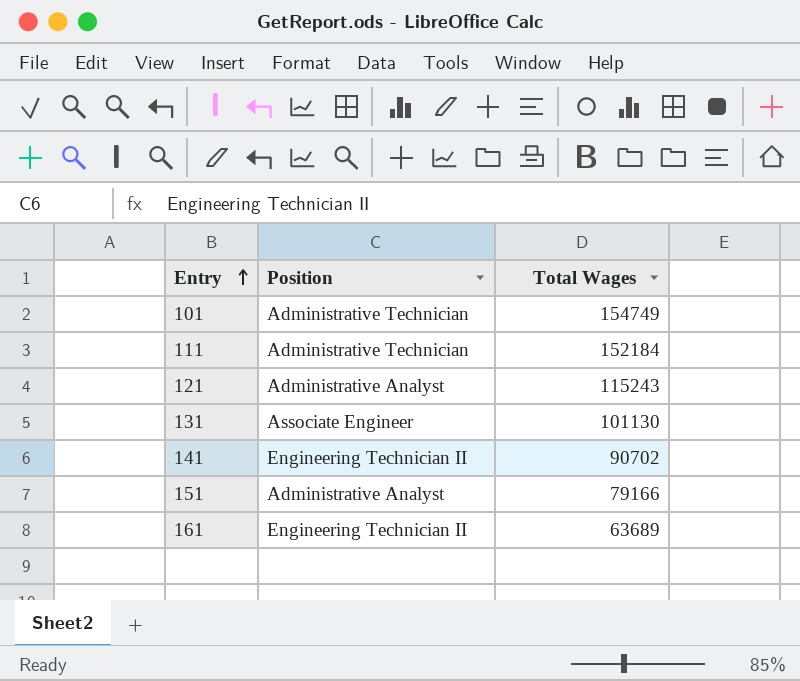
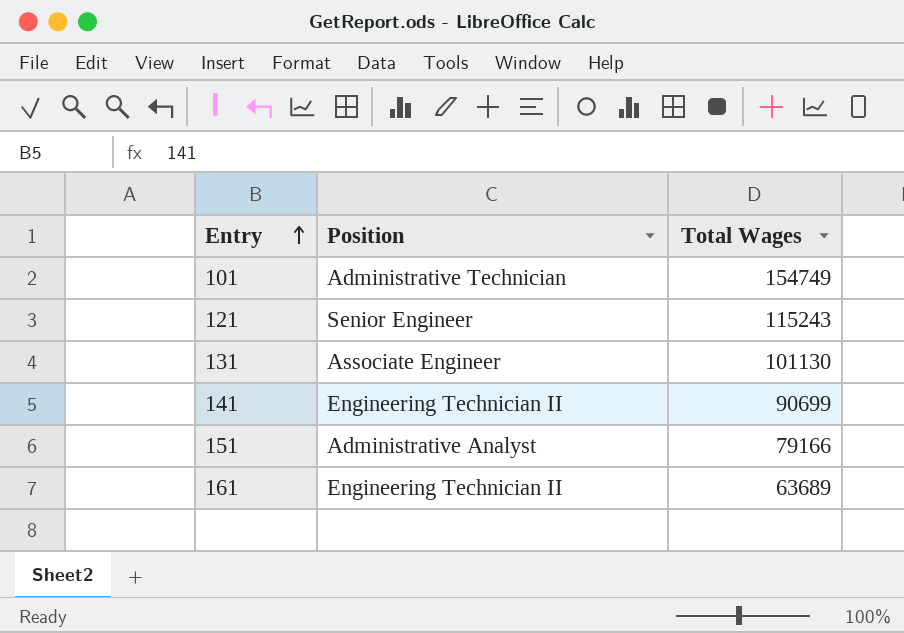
row 111: Administrative Technician | 152184 -> none
121 | Position: Administrative Analyst -> Senior Engineer
141 | Total Wages: 90702 -> 90699

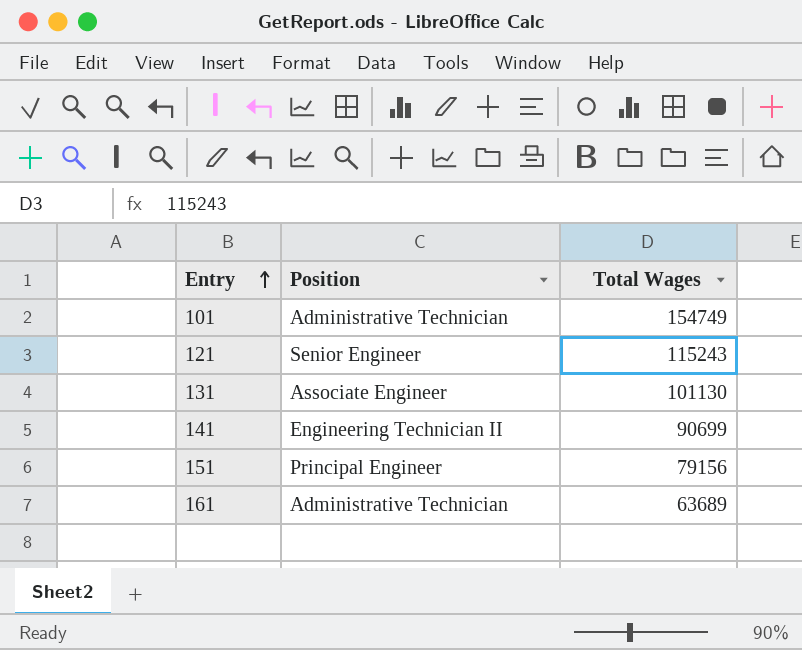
151 | Position: Administrative Analyst -> Principal Engineer
151 | Total Wages: 79166 -> 79156
161 | Position: Engineering Technician II -> Administrative Technician

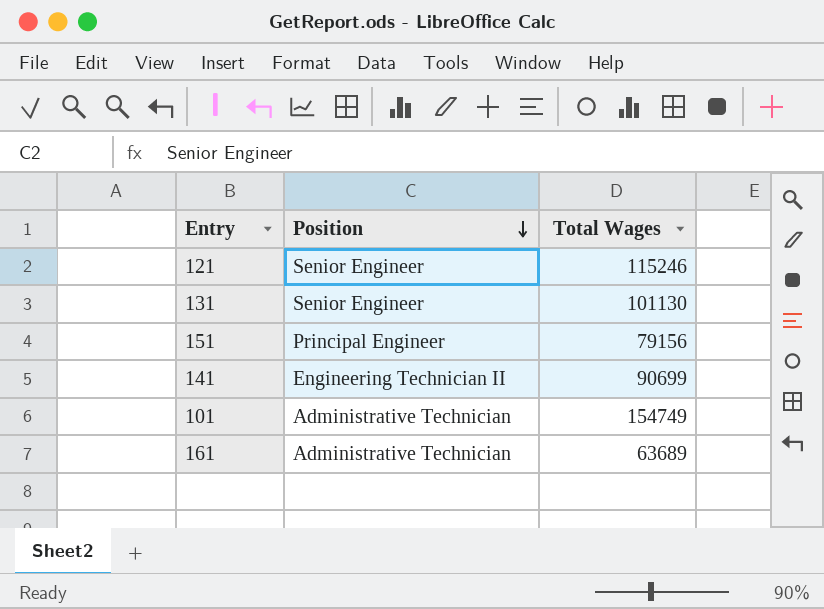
row order: Entry ascending -> Position descending
121 | Total Wages: 115243 -> 115246
131 | Position: Associate Engineer -> Senior Engineer

